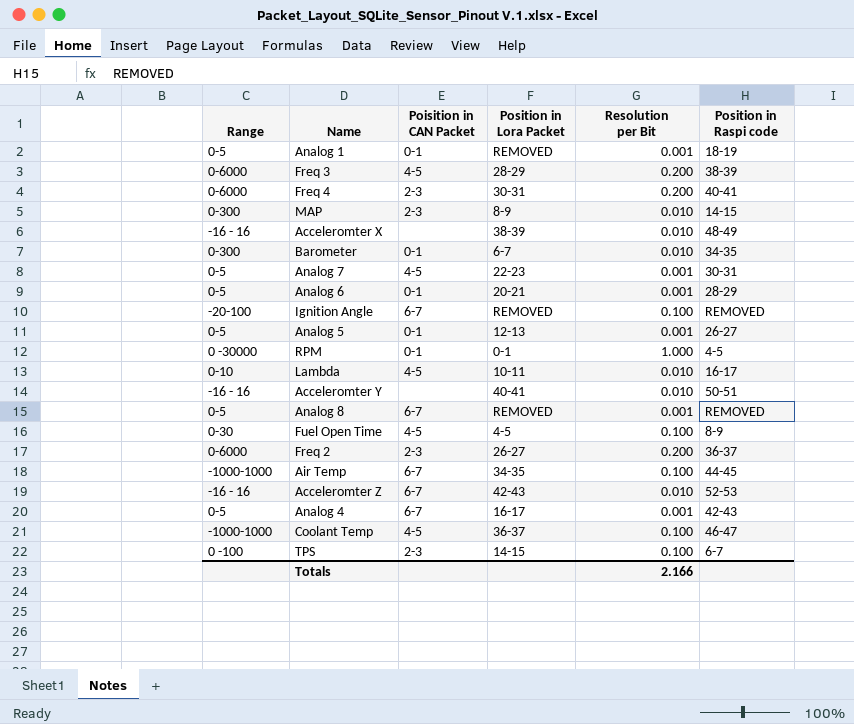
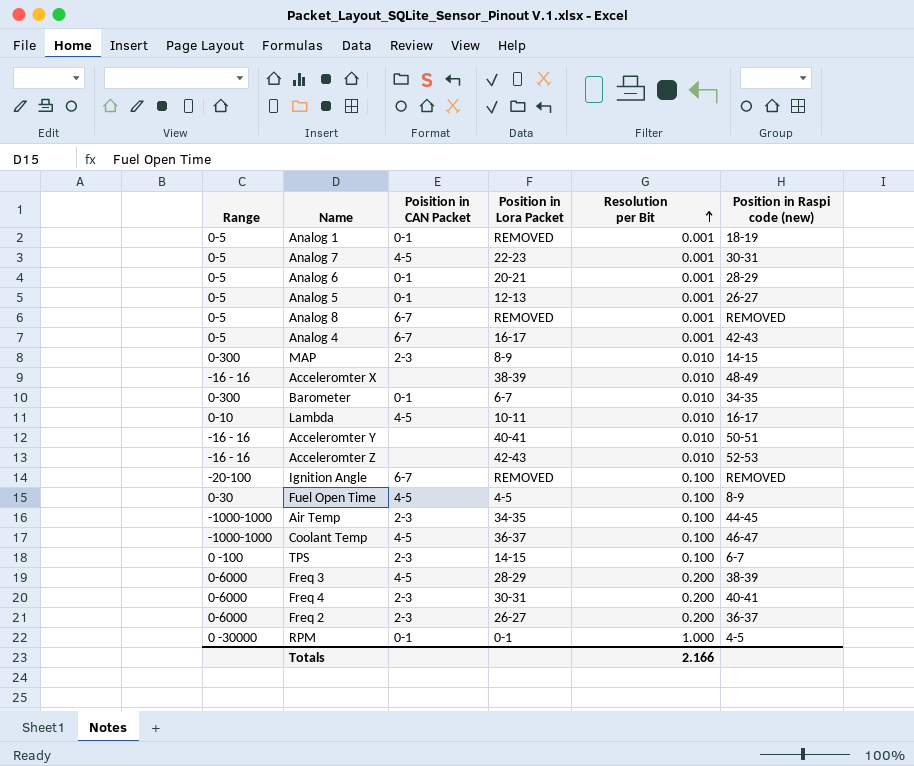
row order: none -> Resolution per Bit ascending
column name: Position in Raspi code -> Position in Raspi code (new)
Acceleromter Z | Poisition in CAN Packet: 6-7 -> none
Air Temp | Poisition in CAN Packet: 6-7 -> 2-3

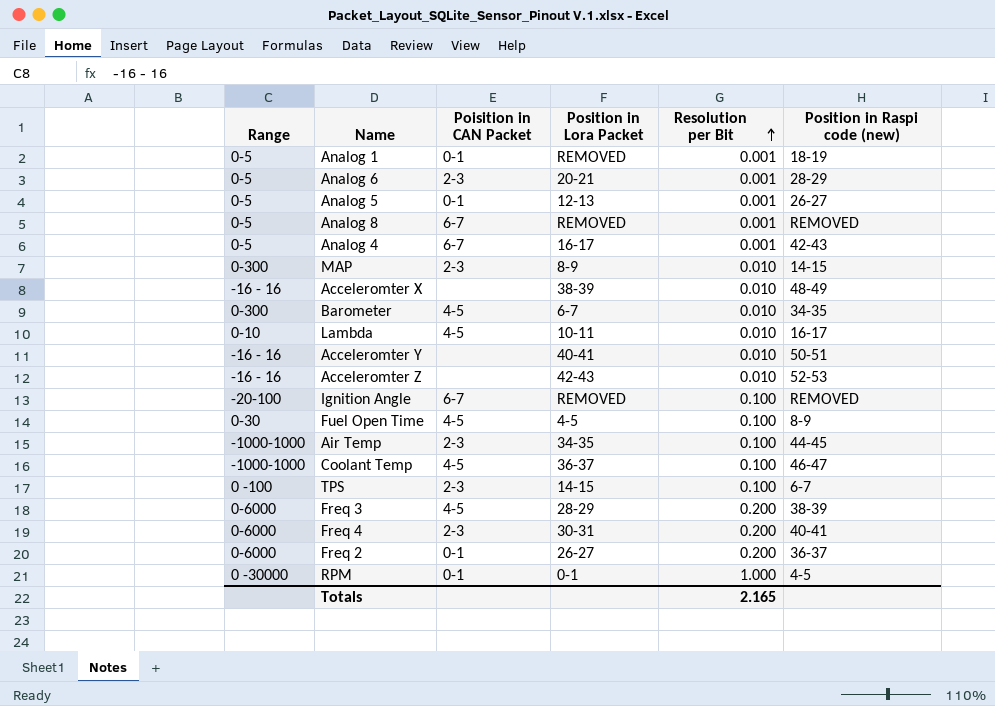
row Analog 7: 0-5 | 4-5 | 22-23 | 0.001 | 30-31 -> none
Analog 6 | Poisition in CAN Packet: 0-1 -> 2-3
Barometer | Poisition in CAN Packet: 0-1 -> 4-5
Freq 2 | Poisition in CAN Packet: 2-3 -> 0-1
Totals | Resolution per Bit: 2.166 -> 2.165

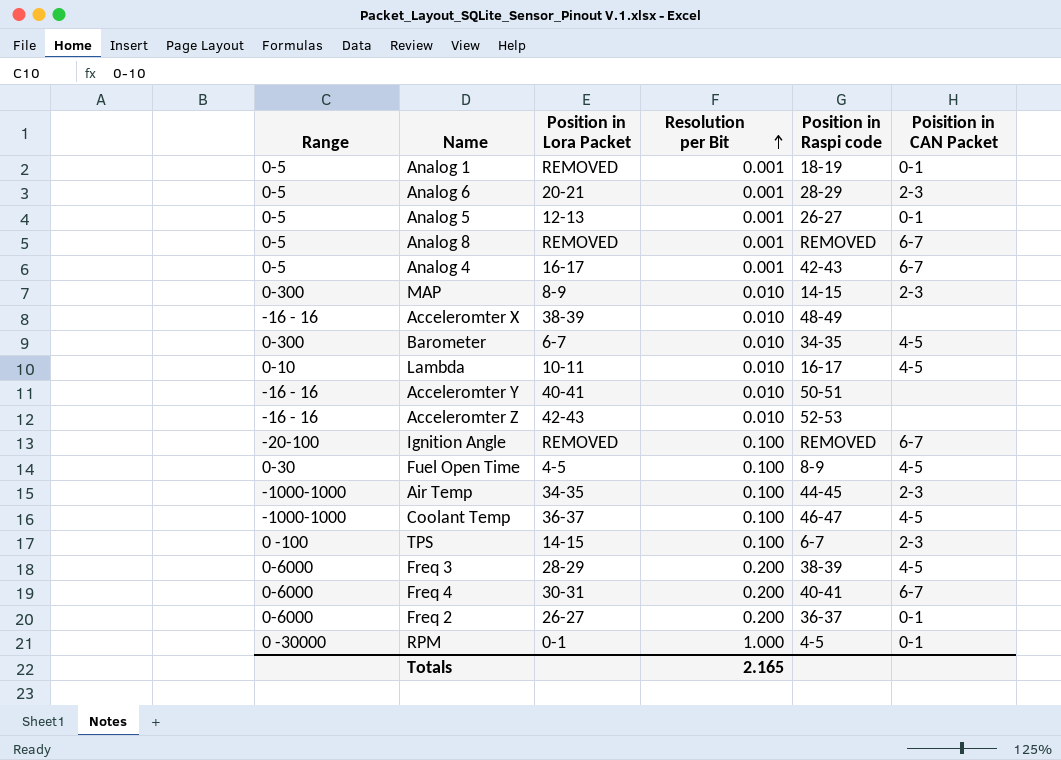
column name: Position in Raspi code (new) -> Position in Raspi code
column Poisition in CAN Packet | position: 3 -> 6
Freq 4 | Poisition in CAN Packet: 2-3 -> 6-7

